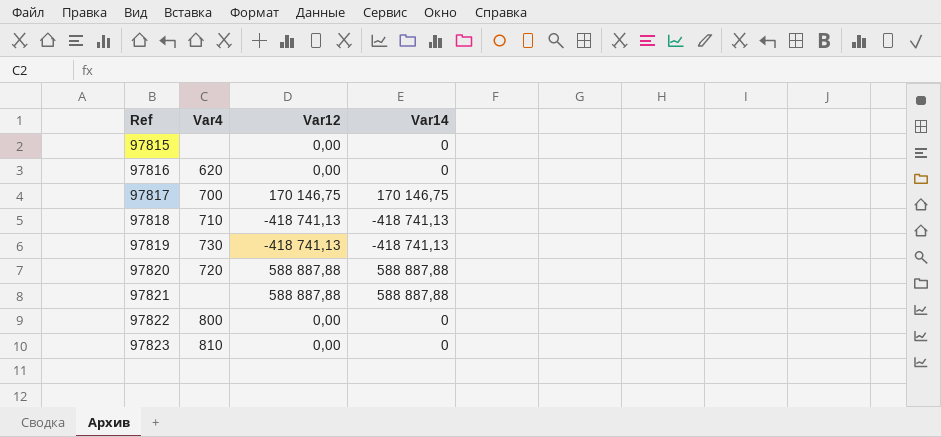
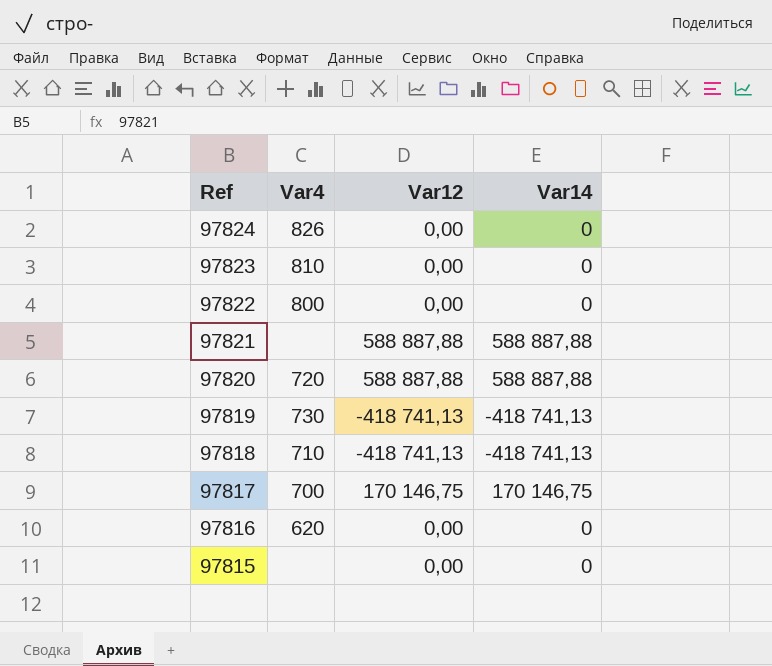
row order: Ref ascending -> Ref descending
row 97824: none -> 826 | 0,00 | 0

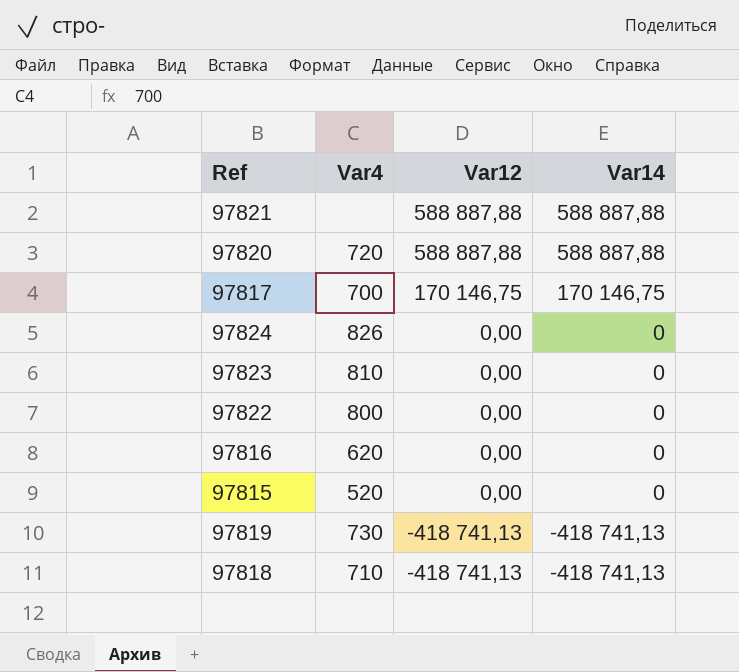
row order: Ref descending -> Var12 descending
97815 | Var4: none -> 520

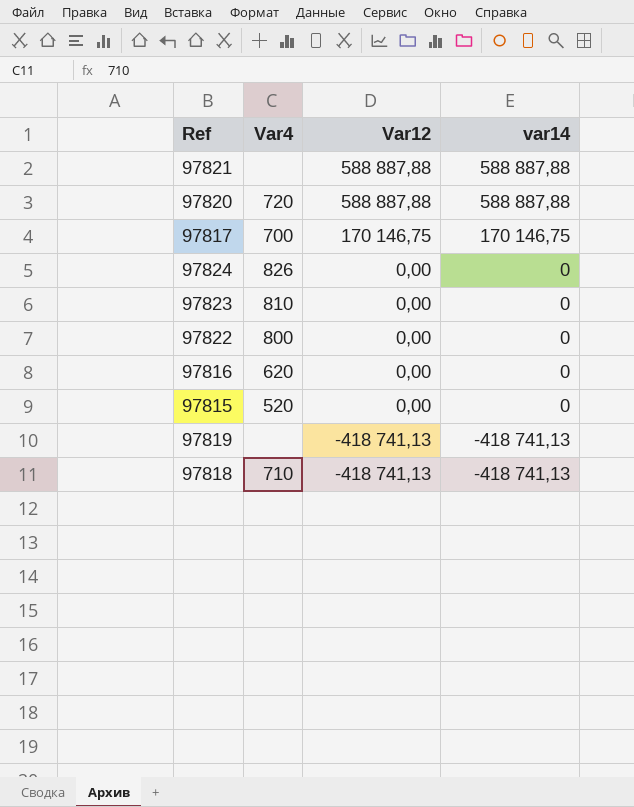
column name: Var14 -> var14
97819 | Var4: 730 -> none

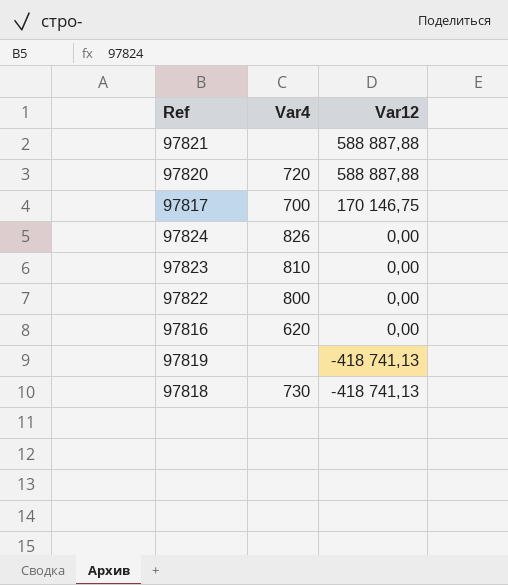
column var14 | position: 4 -> none
row 97815: 520 | 0,00 | 0 -> none
97818 | Var4: 710 -> 730

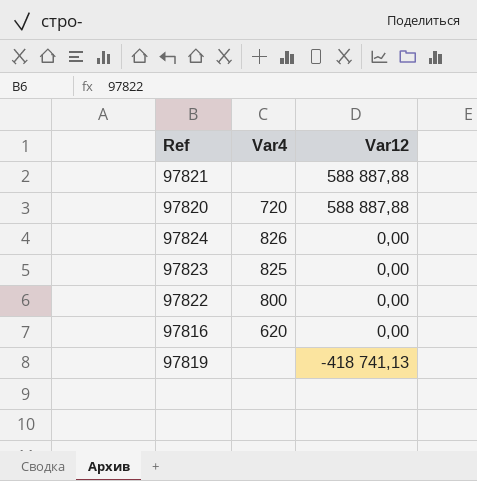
row 97817: 700 | 170 146,75 -> none
row 97818: 730 | -418 741,13 -> none
97823 | Var4: 810 -> 825

